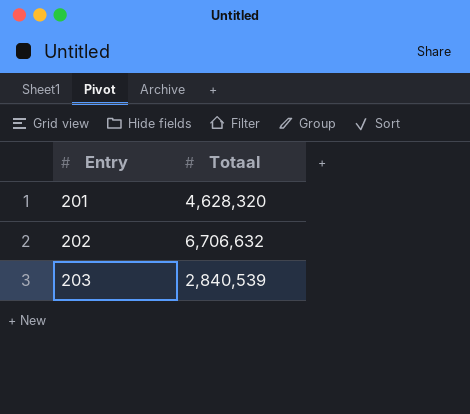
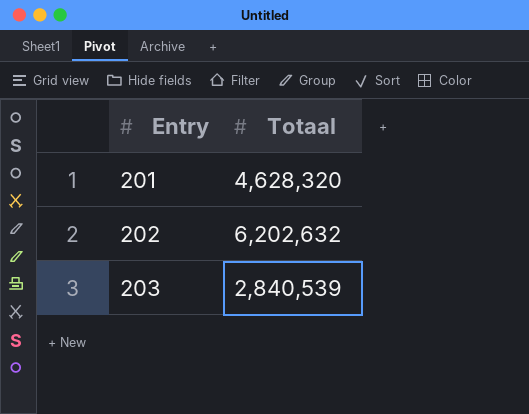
202 | Totaal: 6,706,632 -> 6,202,632

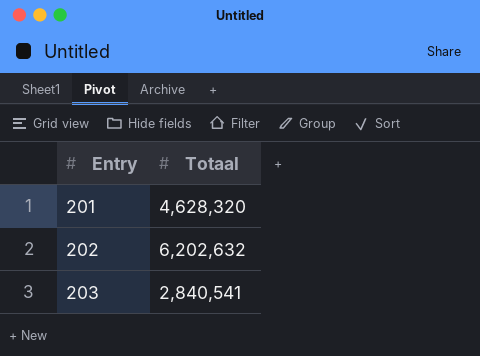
203 | Totaal: 2,840,539 -> 2,840,541

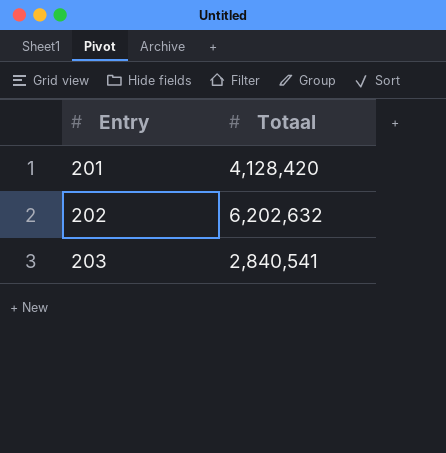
201 | Totaal: 4,628,320 -> 4,128,420

